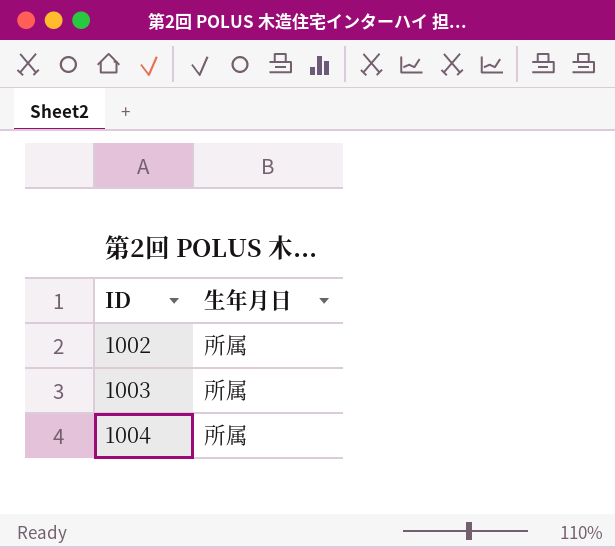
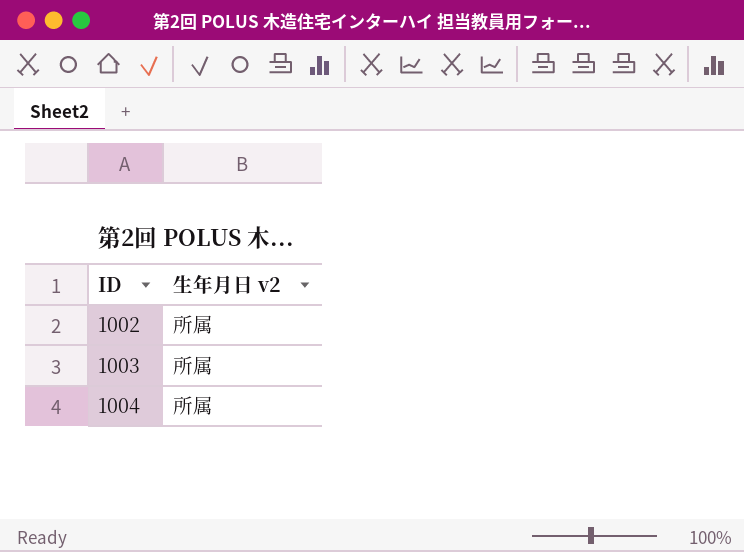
column name: 生年月日 -> 生年月日 v2

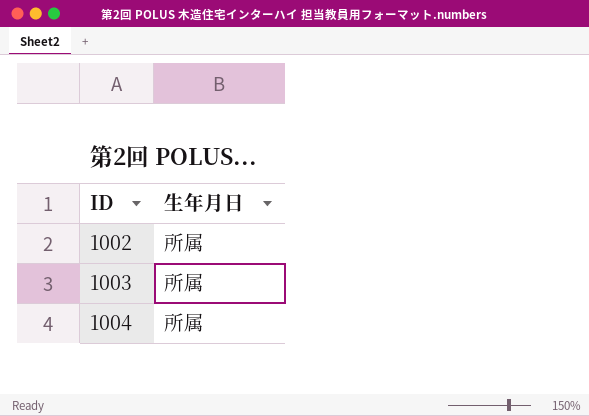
column name: 生年月日 v2 -> 生年月日

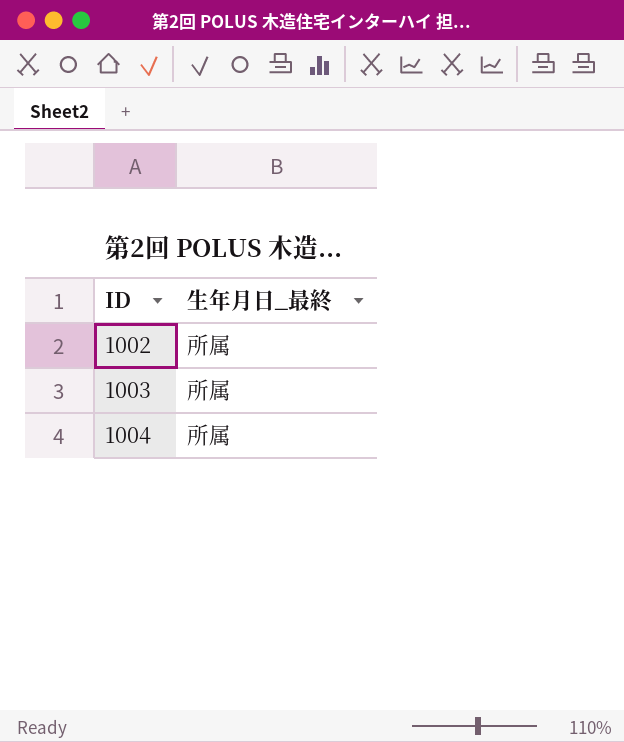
column name: 生年月日 -> 生年月日_最終

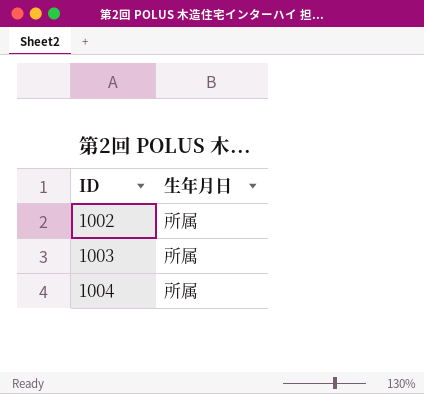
column name: 生年月日_最終 -> 生年月日

